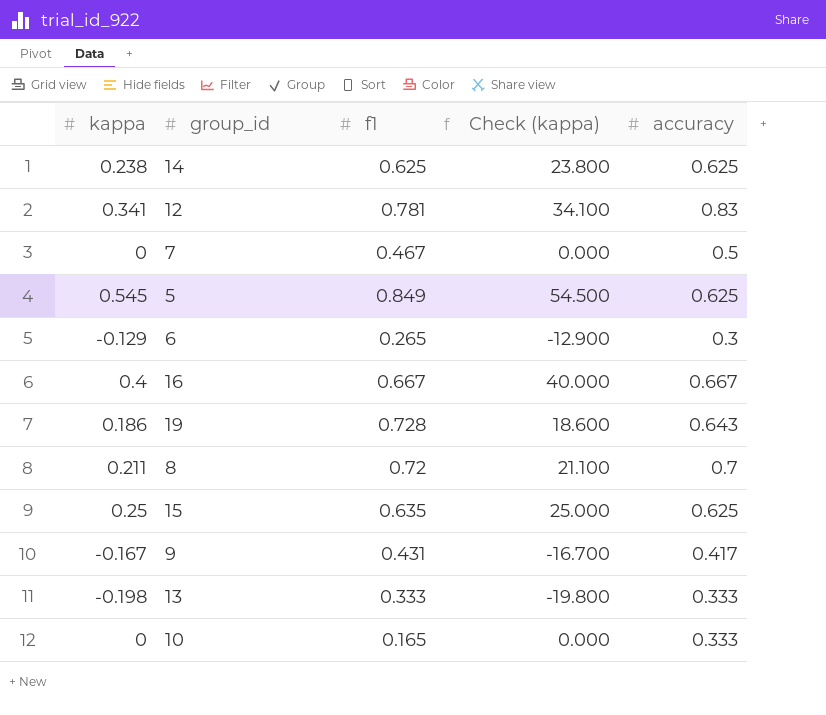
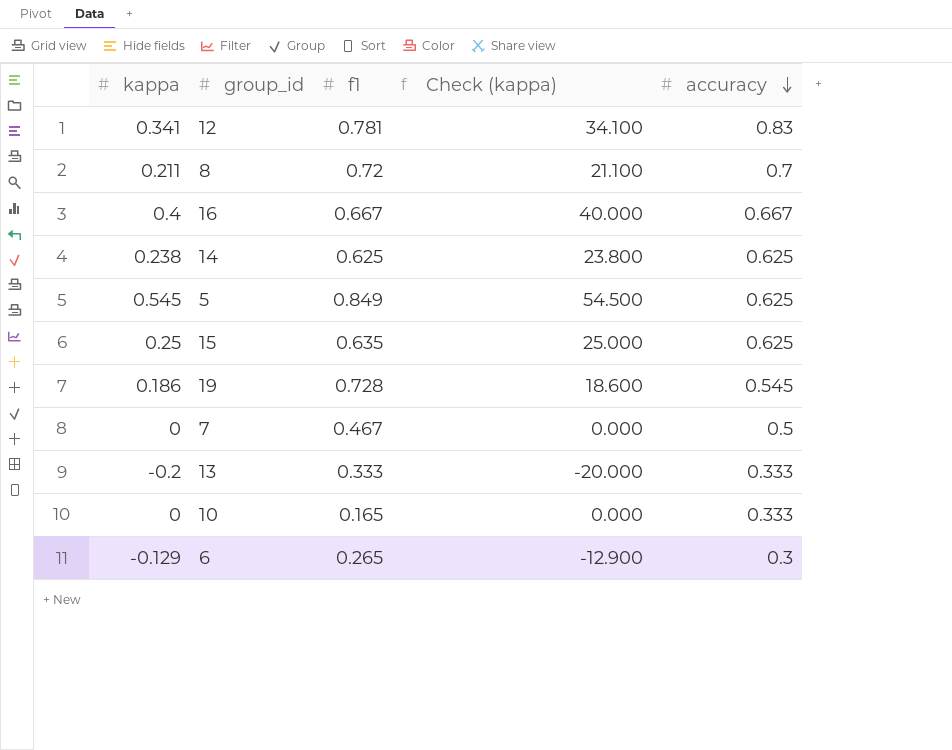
row order: none -> accuracy descending
row 9: -0.167 | 0.431 | -16.700 | 0.417 -> none
19 | accuracy: 0.643 -> 0.545
13 | kappa: -0.198 -> -0.2
13 | Check (kappa): -19.800 -> -20.000

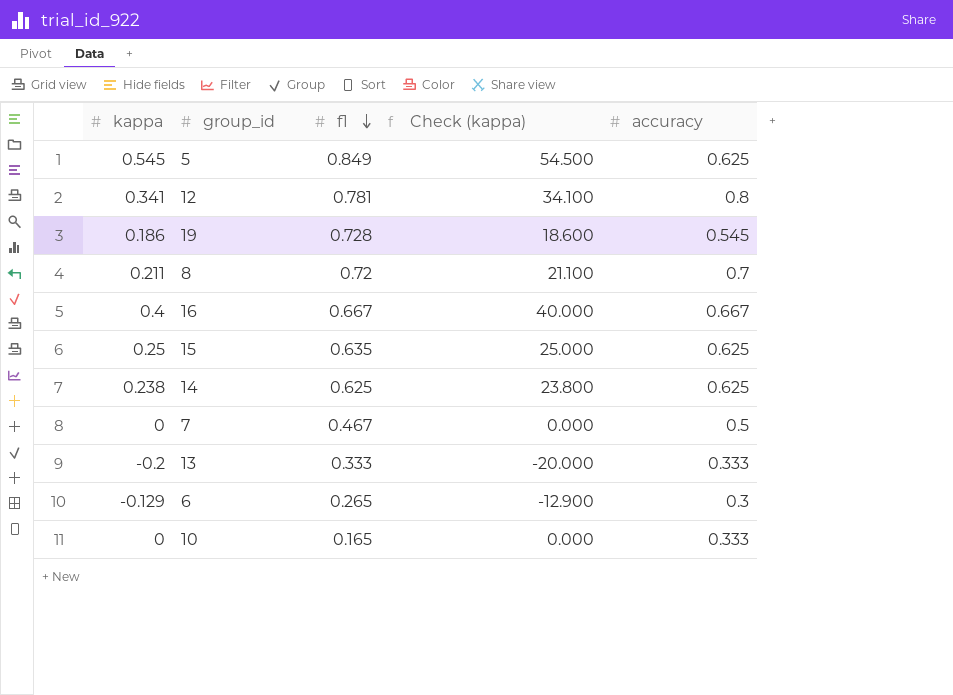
row order: accuracy descending -> f1 descending
12 | accuracy: 0.83 -> 0.8

